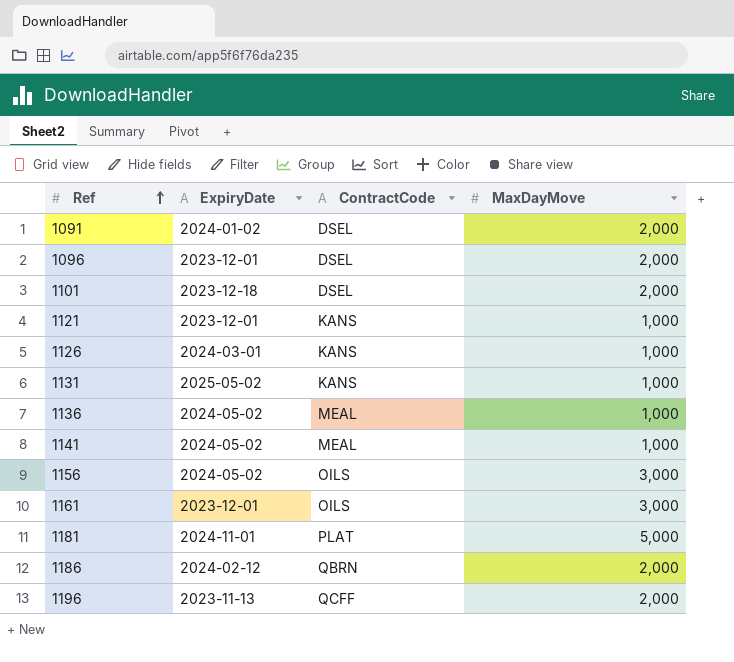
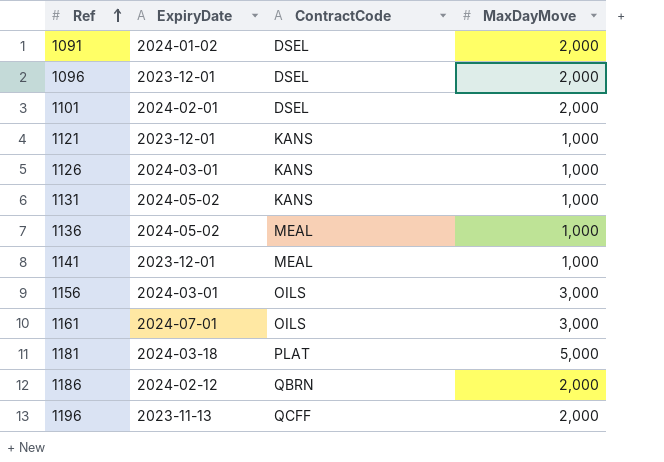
1101 | ExpiryDate: 2023-12-18 -> 2024-02-01
1131 | ExpiryDate: 2025-05-02 -> 2024-05-02
1141 | ExpiryDate: 2024-05-02 -> 2023-12-01
1156 | ExpiryDate: 2024-05-02 -> 2024-03-01
1161 | ExpiryDate: 2023-12-01 -> 2024-07-01
1181 | ExpiryDate: 2024-11-01 -> 2024-03-18

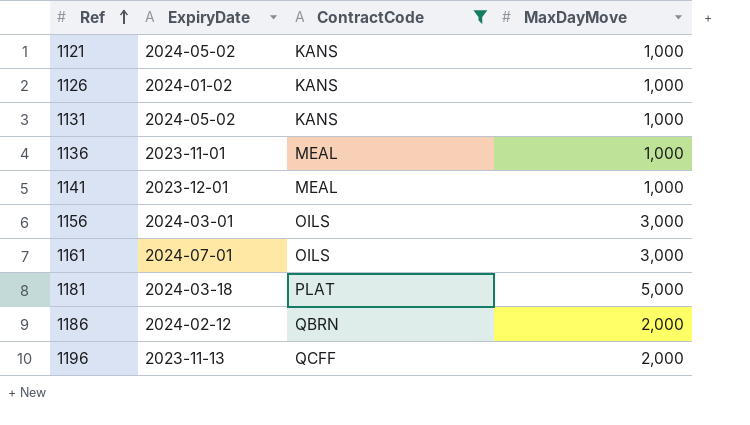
filter: none -> ContractCode != DSEL
1121 | ExpiryDate: 2023-12-01 -> 2024-05-02
1126 | ExpiryDate: 2024-03-01 -> 2024-01-02
1136 | ExpiryDate: 2024-05-02 -> 2023-11-01

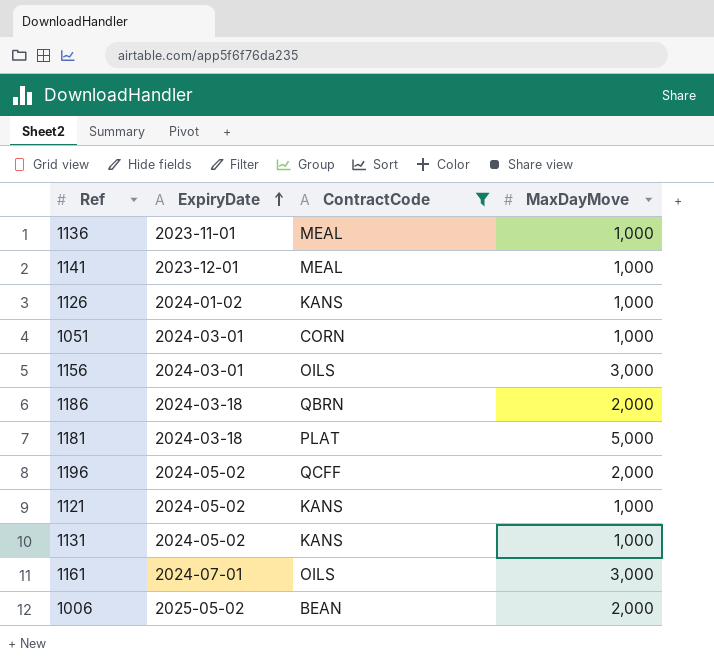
row order: Ref ascending -> ExpiryDate ascending
row 1051: none -> 2024-03-01 | CORN | 1,000
1186 | ExpiryDate: 2024-02-12 -> 2024-03-18
1196 | ExpiryDate: 2023-11-13 -> 2024-05-02
row 1006: none -> 2025-05-02 | BEAN | 2,000

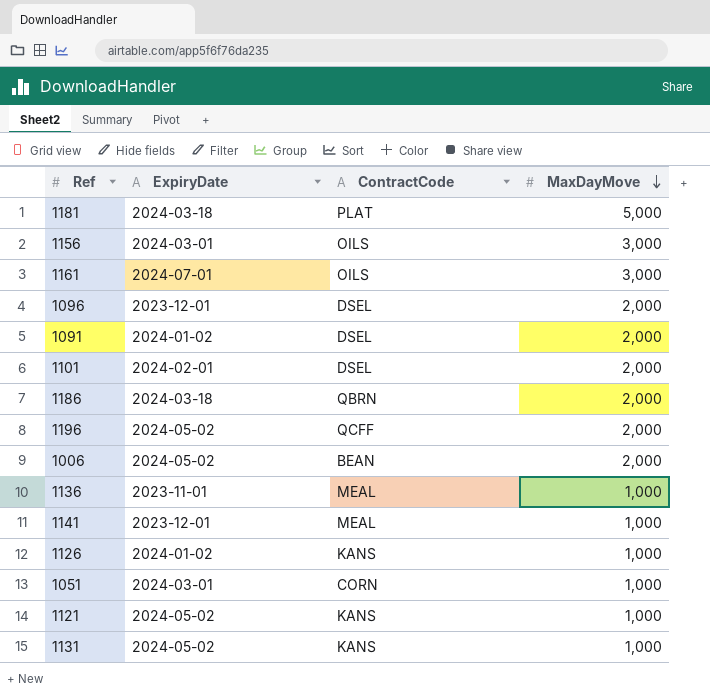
filter: ContractCode != DSEL -> none
row order: ExpiryDate ascending -> MaxDayMove descending
1006 | ExpiryDate: 2025-05-02 -> 2024-05-02

